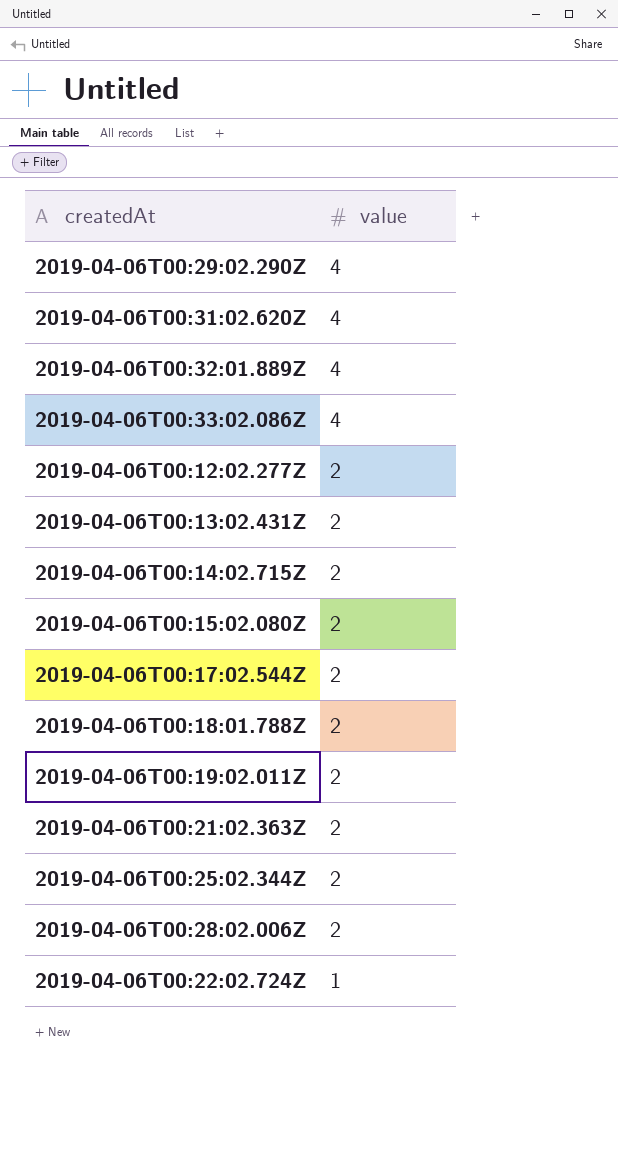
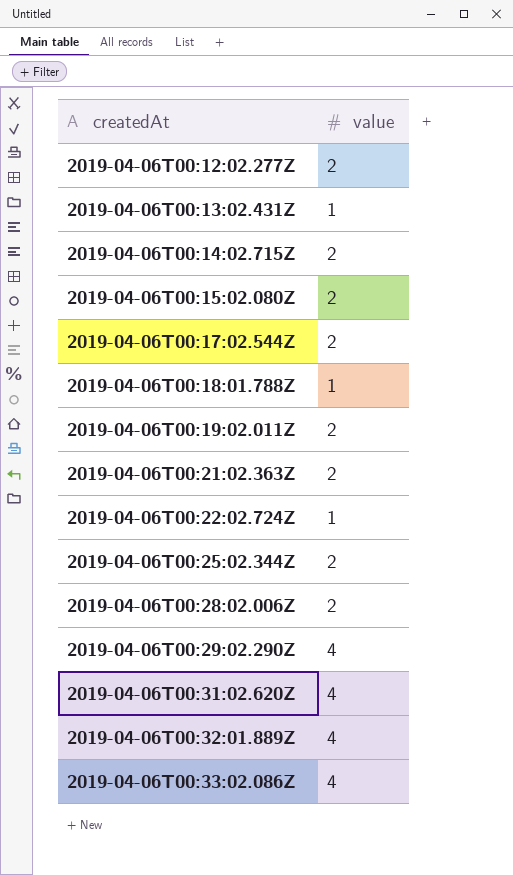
row order: value descending -> createdAt ascending
2019-04-06T00:13:02.431Z | value: 2 -> 1
2019-04-06T00:18:01.788Z | value: 2 -> 1

